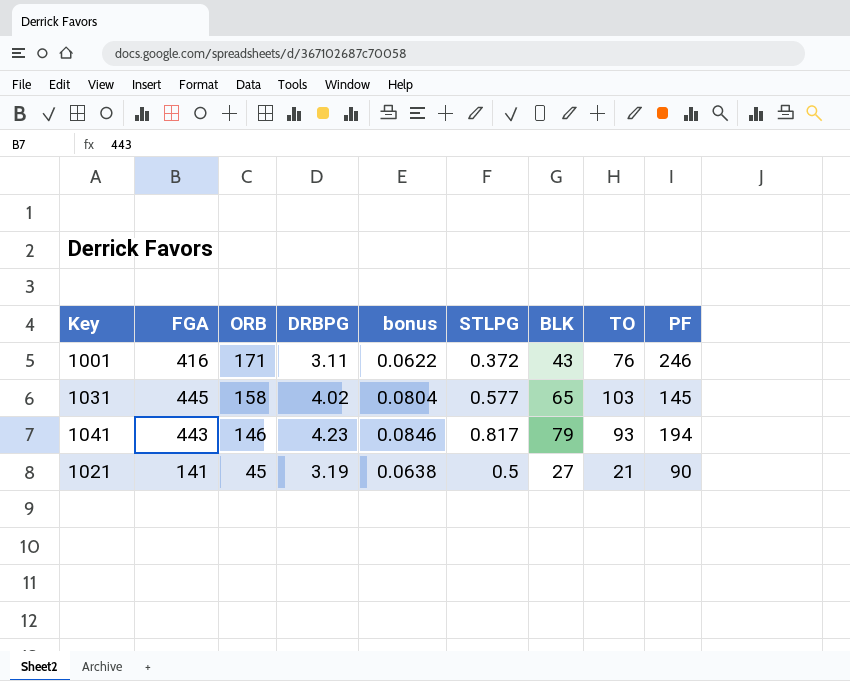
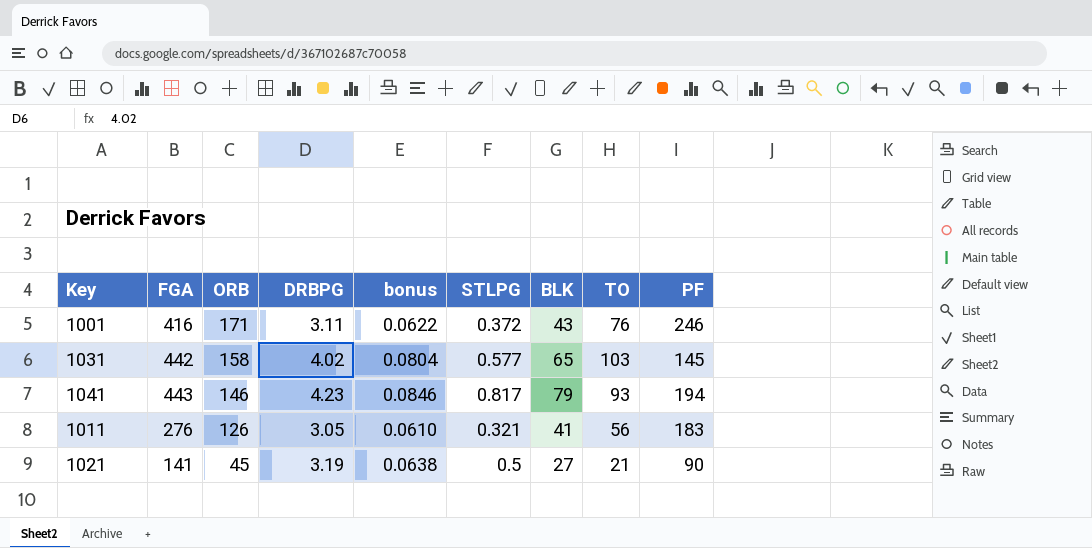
1031 | FGA: 445 -> 442
row 1011: none -> 276 | 126 | 3.05 | 0.0610 | 0.321 | 41 | 56 | 183

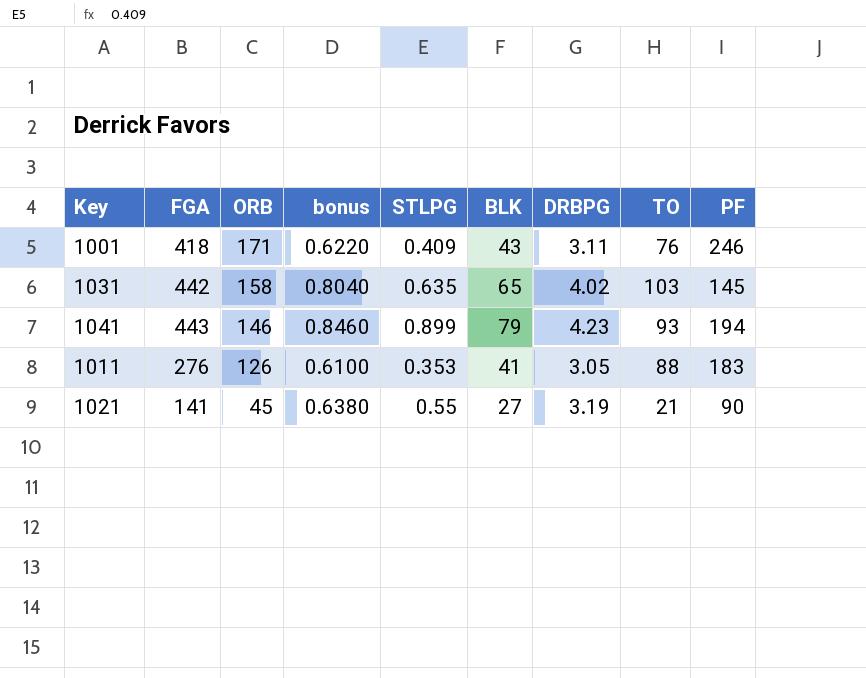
column bonus | formula: [DRBPG] * 0.02 -> [DRBPG] * 0.2
column DRBPG | position: 4 -> 7
1001 | FGA: 416 -> 418
1001 | STLPG: 0.372 -> 0.409
1031 | STLPG: 0.577 -> 0.635
1041 | STLPG: 0.817 -> 0.899
1011 | STLPG: 0.321 -> 0.353
1011 | TO: 56 -> 88
1021 | STLPG: 0.5 -> 0.55

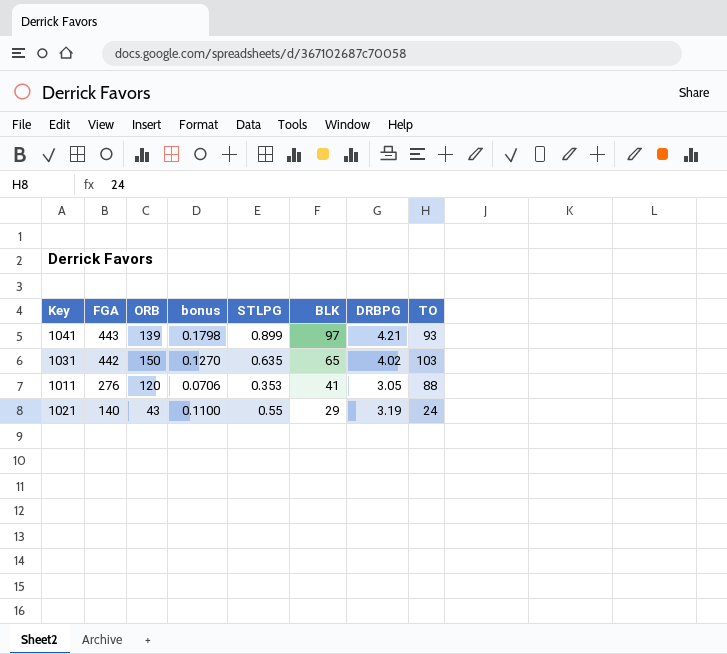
row order: ORB descending -> FGA descending
column PF | position: 9 -> none
column bonus | formula: [DRBPG] * 0.2 -> [STLPG] * 0.2
row 1001: 418 | 171 | 0.6220 | 0.409 | 43 | 3.11 | 76 | 246 -> none
1041 | ORB: 146 -> 139
1041 | BLK: 79 -> 97
1041 | DRBPG: 4.23 -> 4.21
1031 | ORB: 158 -> 150
1011 | ORB: 126 -> 120
1021 | FGA: 141 -> 140
1021 | ORB: 45 -> 43
1021 | BLK: 27 -> 29
1021 | TO: 21 -> 24

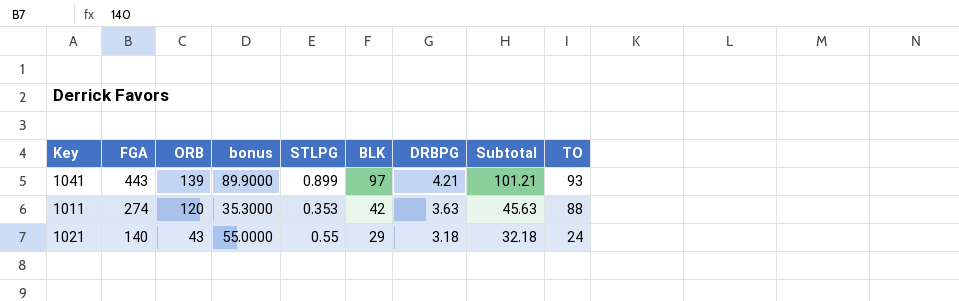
column bonus | formula: [STLPG] * 0.2 -> [STLPG] * 100
column Subtotal | formula: none -> [BLK] + [DRBPG]
row 1031: 442 | 150 | 0.1270 | 0.635 | 65 | 4.02 | 103 -> none
1011 | FGA: 276 -> 274
1011 | BLK: 41 -> 42
1011 | DRBPG: 3.05 -> 3.63
1021 | DRBPG: 3.19 -> 3.18

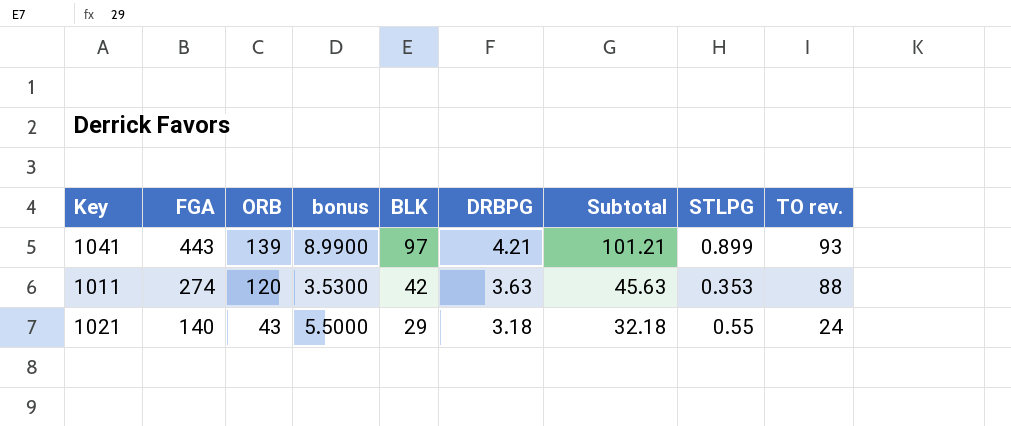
column bonus | formula: [STLPG] * 100 -> [STLPG] * 10
column STLPG | position: 5 -> 8
column name: TO -> TO rev.

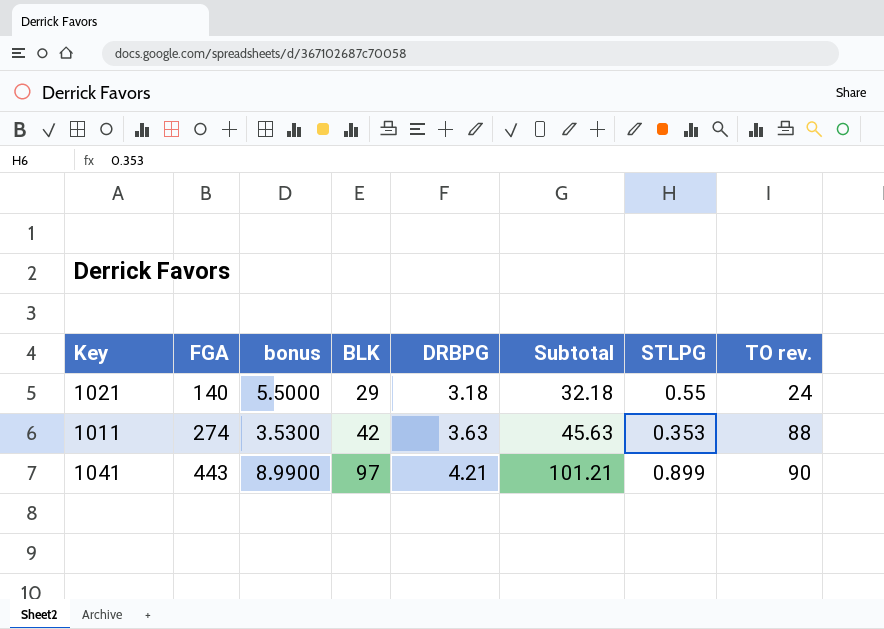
row order: FGA descending -> FGA ascending
column ORB | position: 3 -> none
1041 | TO rev.: 93 -> 90

